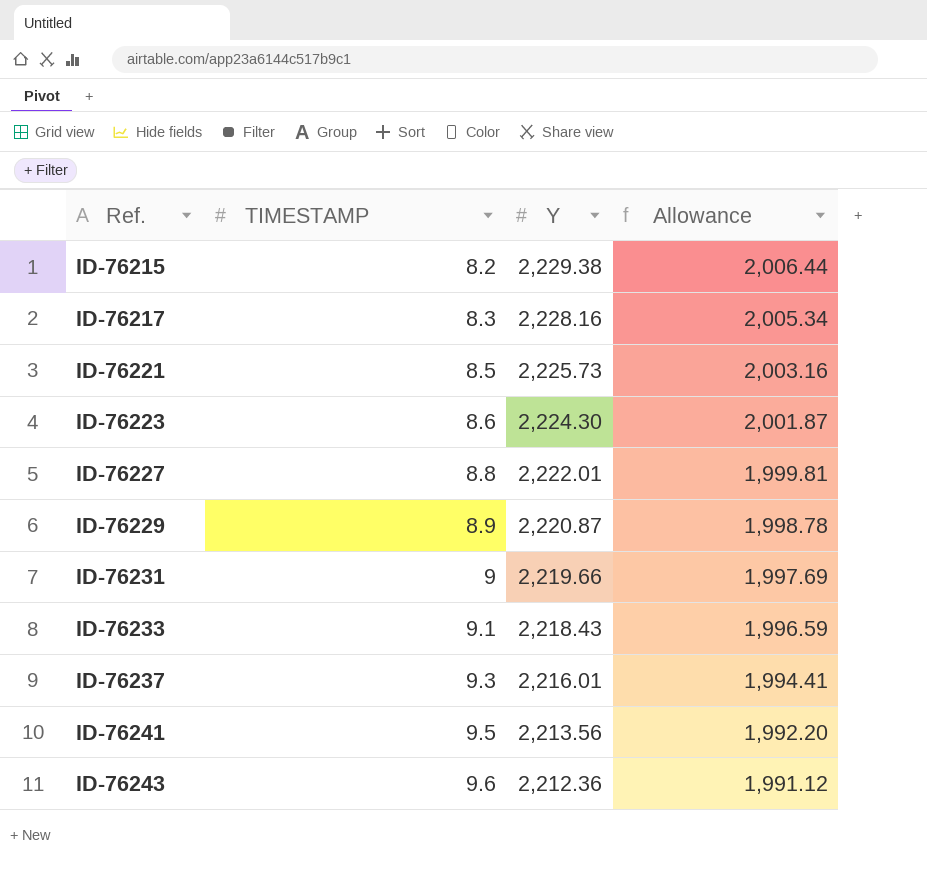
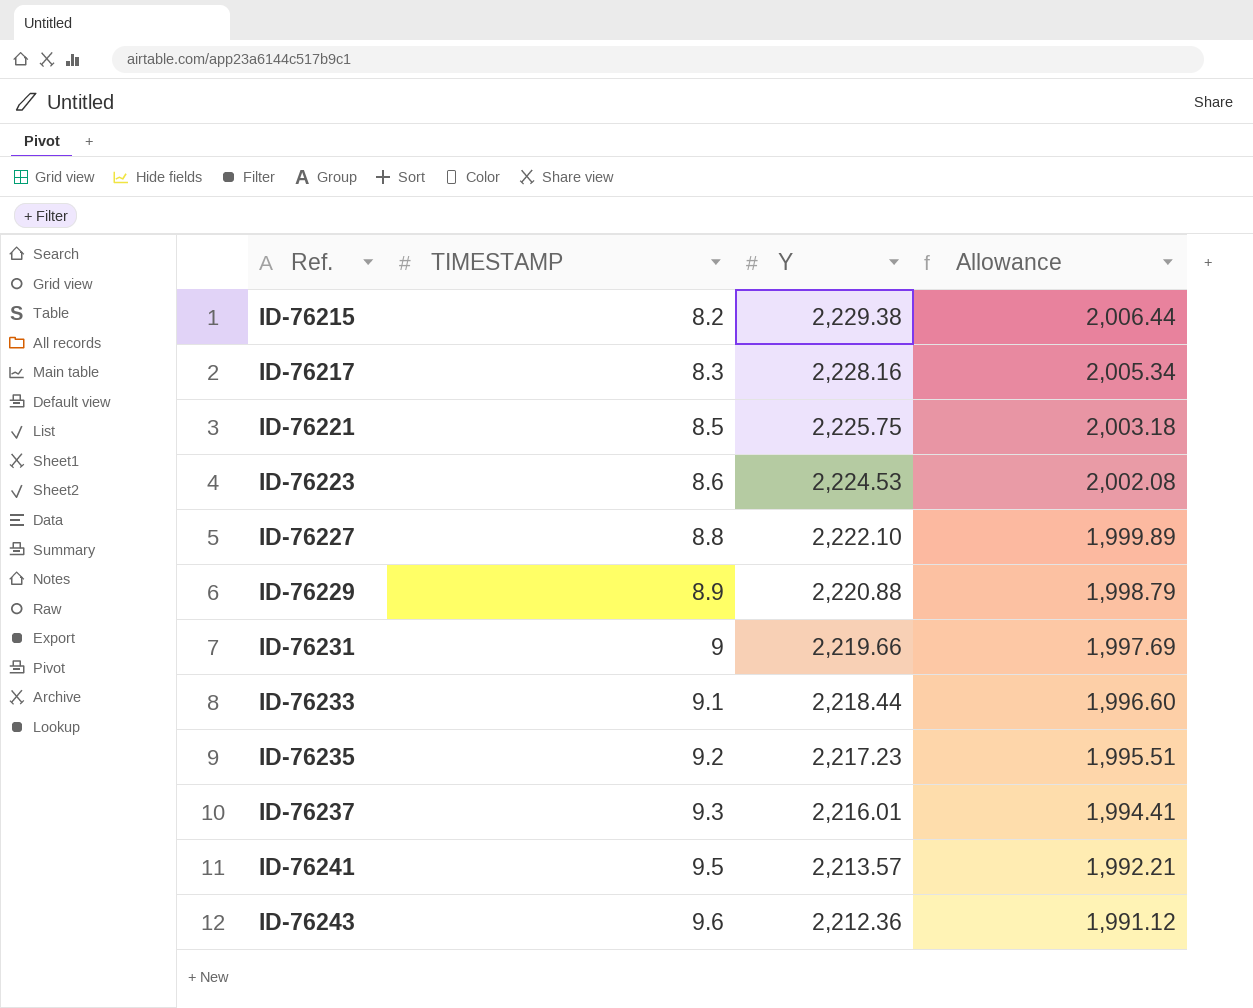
ID-76221 | Y: 2,225.73 -> 2,225.75
ID-76221 | Allowance: 2,003.16 -> 2,003.18
ID-76223 | Y: 2,224.30 -> 2,224.53
ID-76223 | Allowance: 2,001.87 -> 2,002.08
ID-76227 | Y: 2,222.01 -> 2,222.10
ID-76227 | Allowance: 1,999.81 -> 1,999.89
ID-76229 | Y: 2,220.87 -> 2,220.88
ID-76229 | Allowance: 1,998.78 -> 1,998.79
ID-76233 | Y: 2,218.43 -> 2,218.44
ID-76233 | Allowance: 1,996.59 -> 1,996.60
row ID-76235: none -> 9.2 | 2,217.23 | 1,995.51
ID-76241 | Y: 2,213.56 -> 2,213.57
ID-76241 | Allowance: 1,992.20 -> 1,992.21

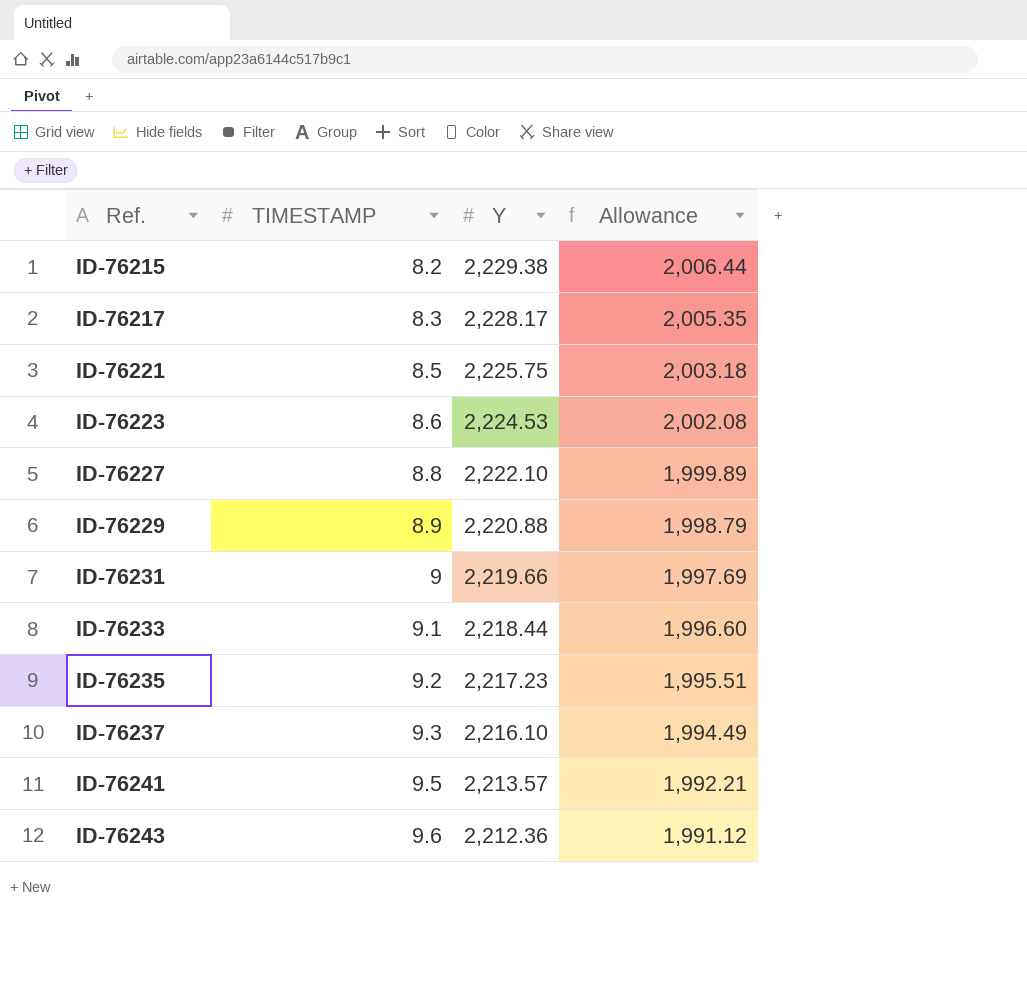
ID-76217 | Y: 2,228.16 -> 2,228.17
ID-76217 | Allowance: 2,005.34 -> 2,005.35
ID-76237 | Y: 2,216.01 -> 2,216.10
ID-76237 | Allowance: 1,994.41 -> 1,994.49

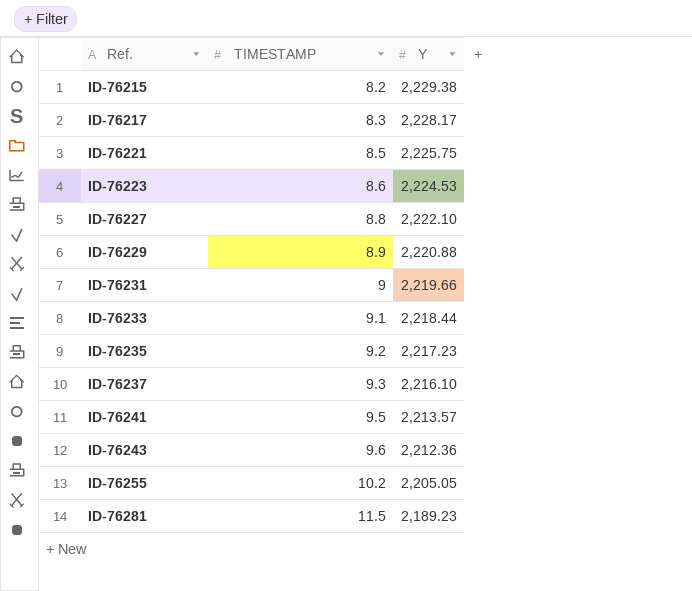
column Allowance | formula: [Y] * 0.9 -> none
row ID-76255: none -> 10.2 | 2,205.05
row ID-76281: none -> 11.5 | 2,189.23

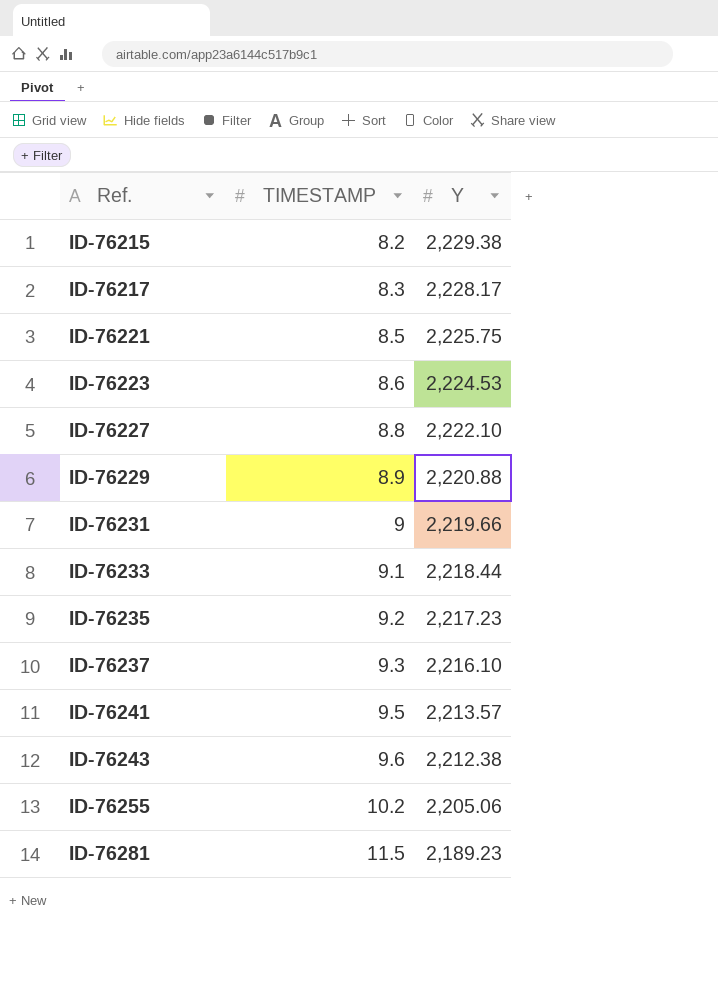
ID-76243 | Y: 2,212.36 -> 2,212.38
ID-76255 | Y: 2,205.05 -> 2,205.06

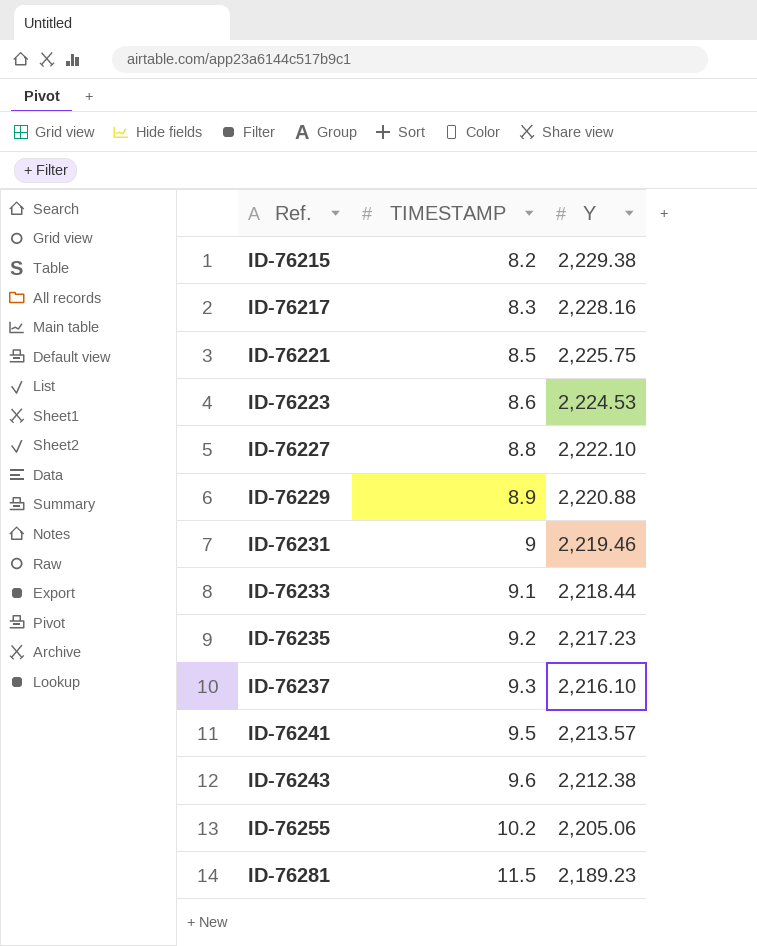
ID-76217 | Y: 2,228.17 -> 2,228.16
ID-76231 | Y: 2,219.66 -> 2,219.46

